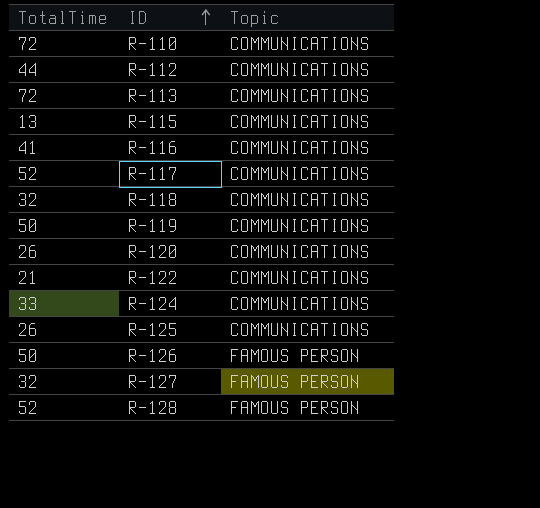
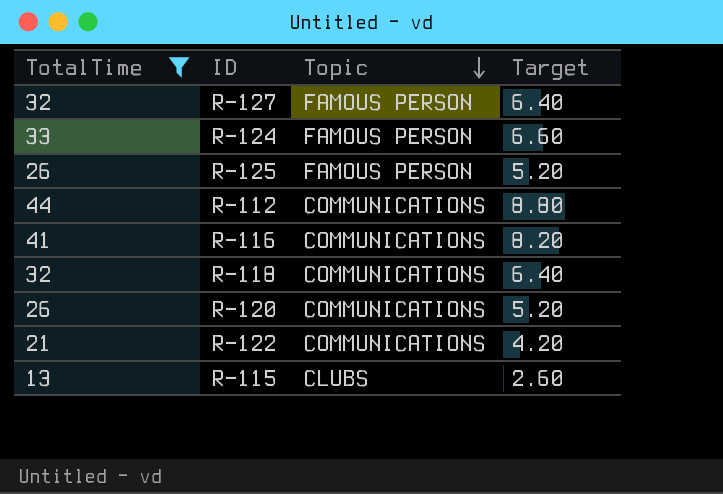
filter: none -> TotalTime <= 44
row order: ID ascending -> Topic descending
column Target | formula: none -> [TotalTime] * 0.2
R-124 | Topic: COMMUNICATIONS -> FAMOUS PERSON
R-125 | Topic: COMMUNICATIONS -> FAMOUS PERSON
R-115 | Topic: COMMUNICATIONS -> CLUBS

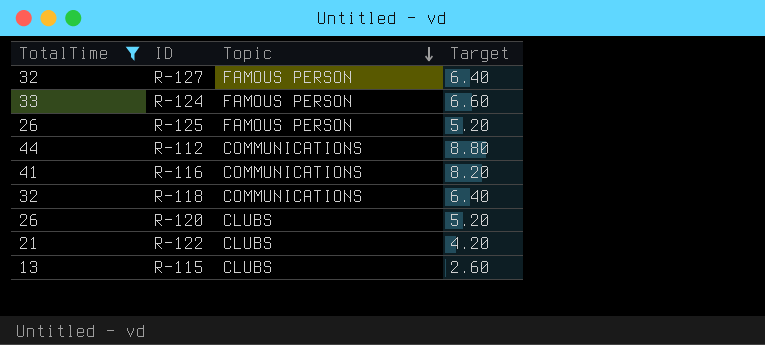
R-120 | Topic: COMMUNICATIONS -> CLUBS
R-122 | Topic: COMMUNICATIONS -> CLUBS

